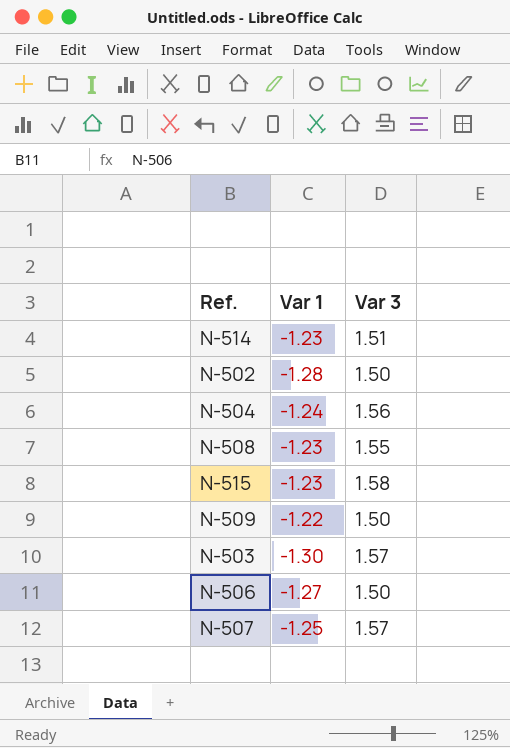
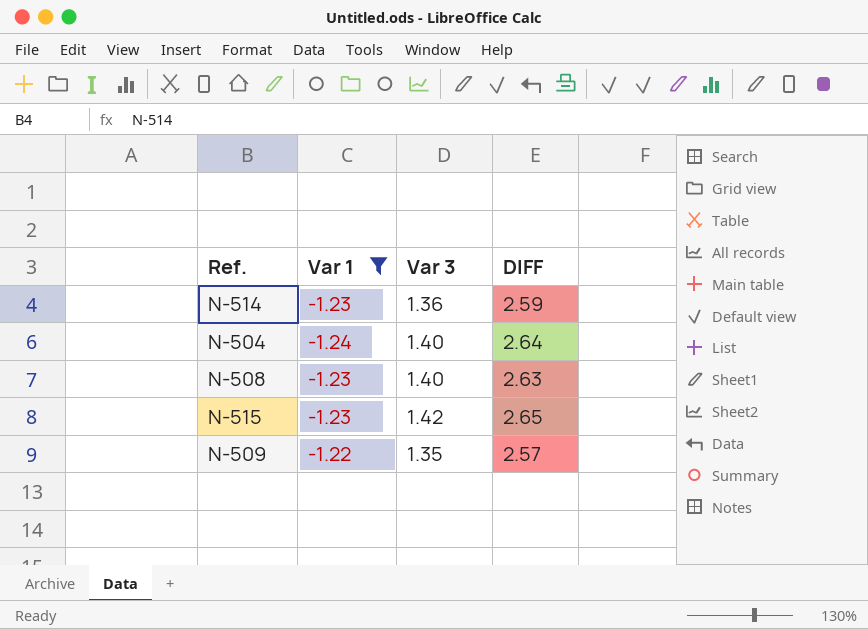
filter: none -> Var 1 >= -1.24
column DIFF | formula: none -> [Var 3] - [Var 1]
N-514 | Var 3: 1.51 -> 1.36
N-504 | Var 3: 1.56 -> 1.40
N-508 | Var 3: 1.55 -> 1.40
N-515 | Var 3: 1.58 -> 1.42
N-509 | Var 3: 1.50 -> 1.35

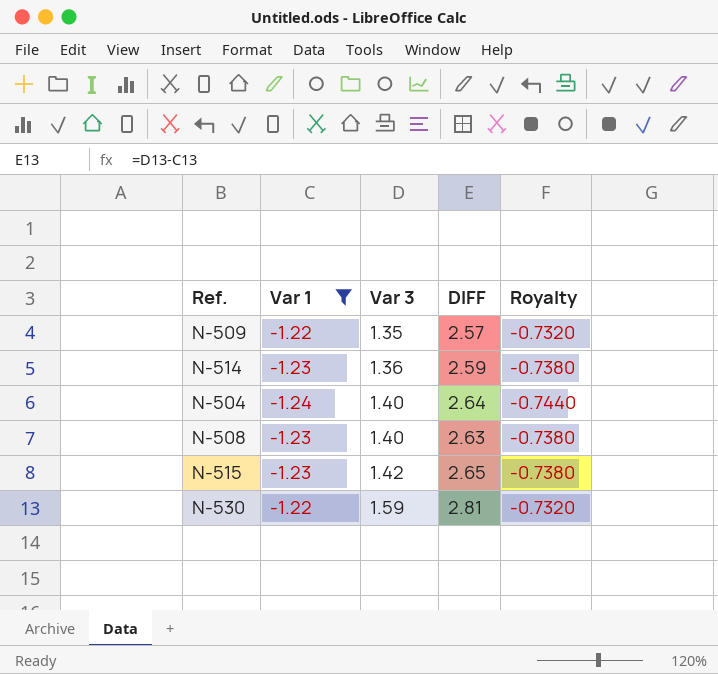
row order: none -> Var 3 ascending
column Royalty | formula: none -> [Var 1] * 0.6
row N-530: none -> -1.22 | 1.59 | 2.81 | -0.7320

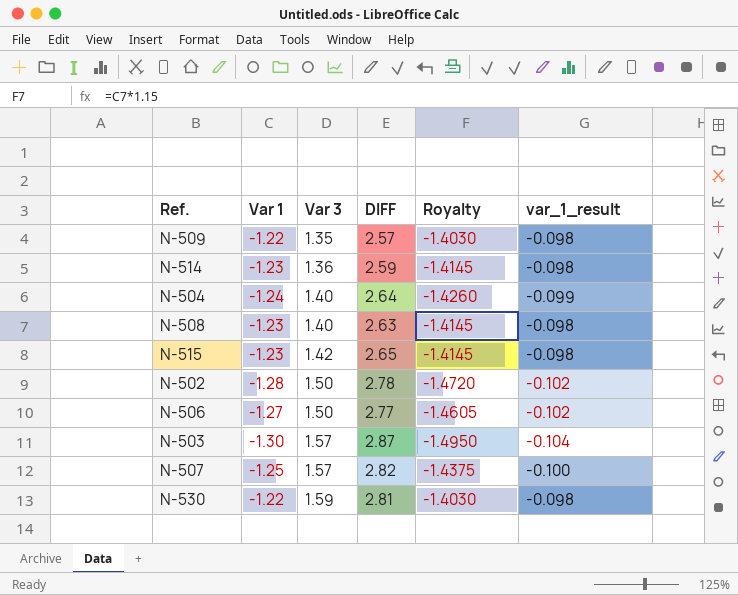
filter: Var 1 >= -1.24 -> none
column Royalty | formula: [Var 1] * 0.6 -> [Var 1] * 1.15
column var_1_result | formula: none -> [Var 1] * 0.08

